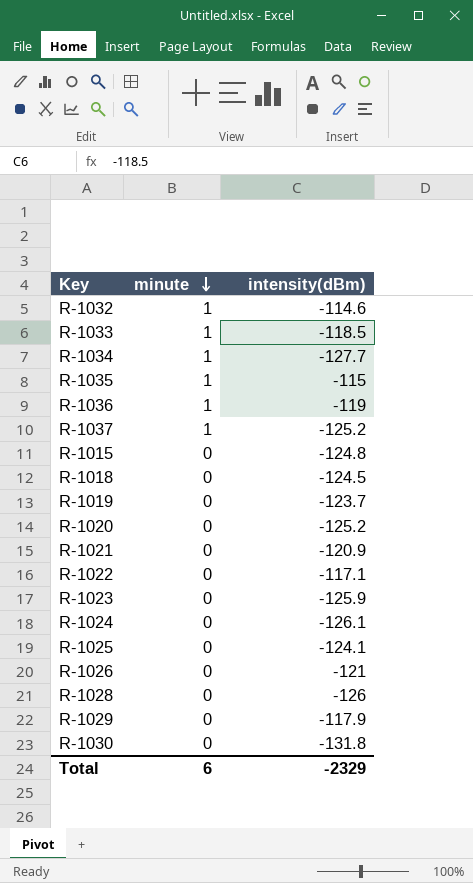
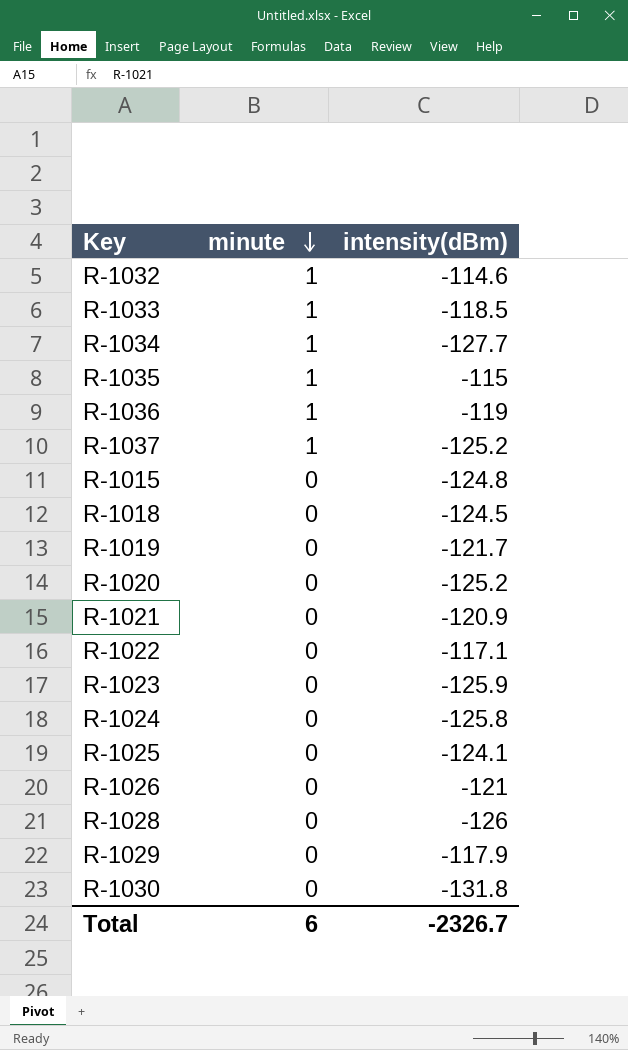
R-1019 | intensity(dBm): -123.7 -> -121.7
R-1024 | intensity(dBm): -126.1 -> -125.8
Total | intensity(dBm): -2329 -> -2326.7

